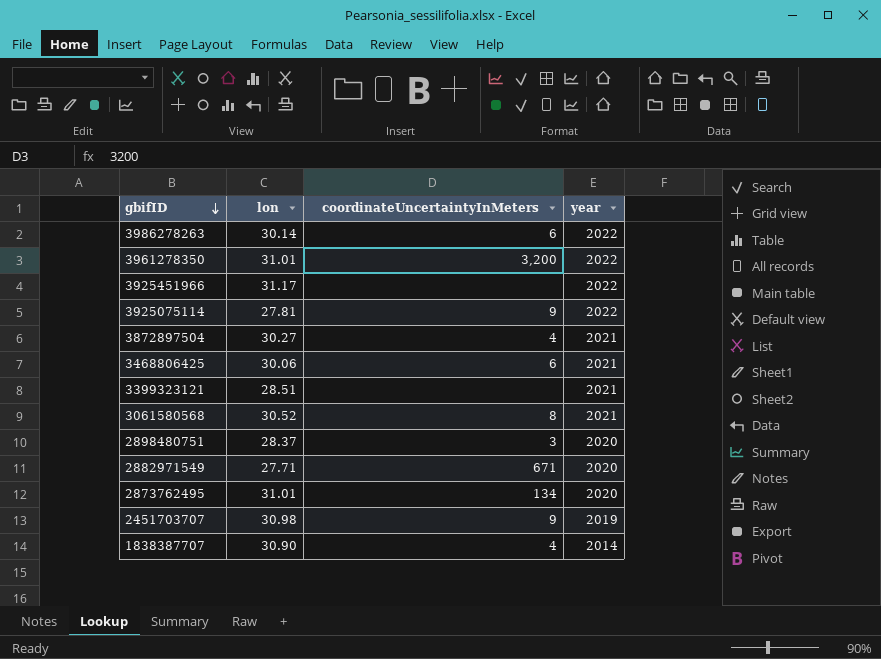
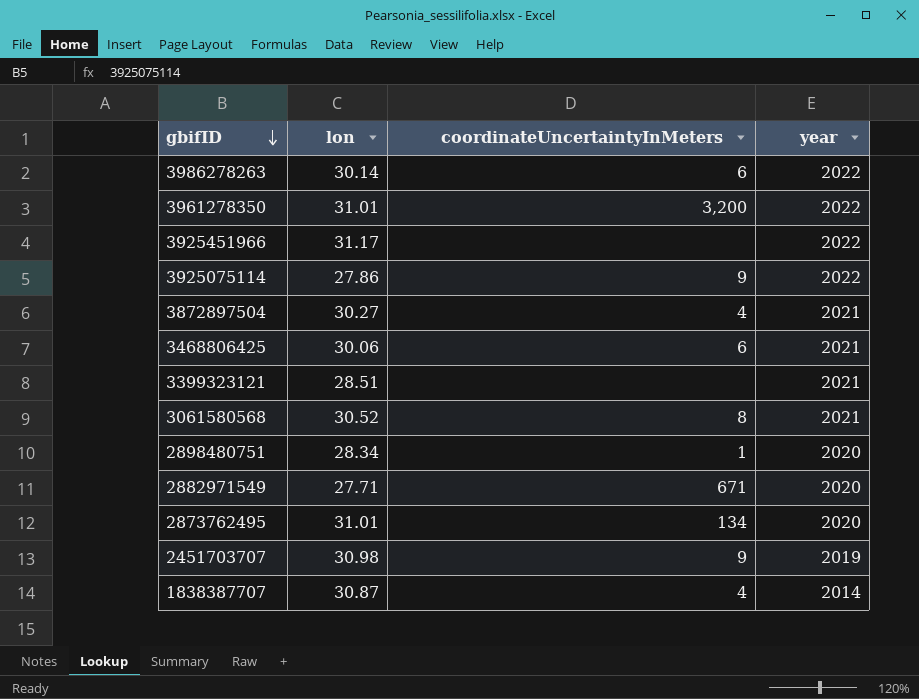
3925075114 | lon: 27.81 -> 27.86
2898480751 | lon: 28.37 -> 28.34
2898480751 | coordinateUncertaintyInMeters: 3 -> 1
1838387707 | lon: 30.90 -> 30.87

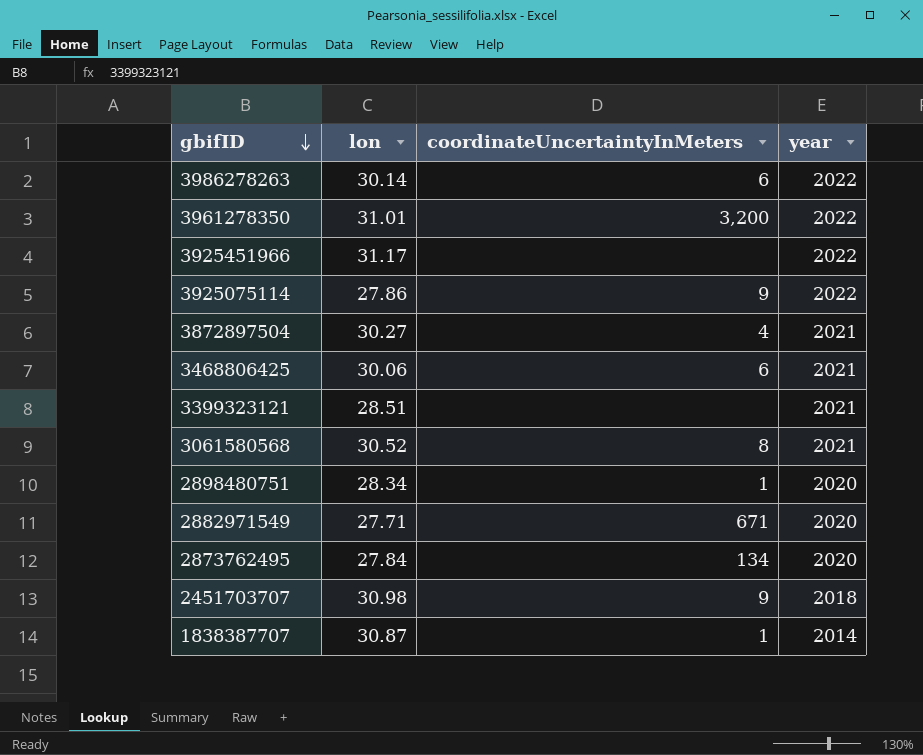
2873762495 | lon: 31.01 -> 27.84
2451703707 | year: 2019 -> 2018
1838387707 | coordinateUncertaintyInMeters: 4 -> 1

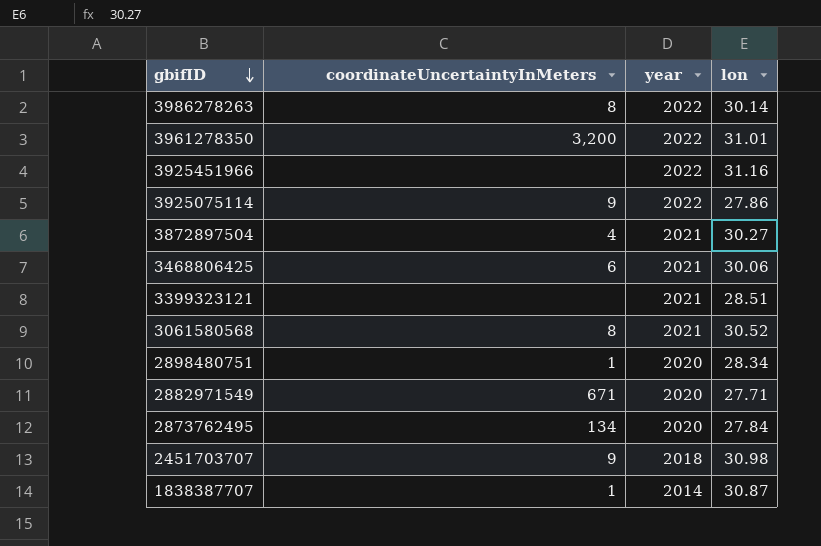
column lon | position: 2 -> 4
3986278263 | coordinateUncertaintyInMeters: 6 -> 8
3925451966 | lon: 31.17 -> 31.16

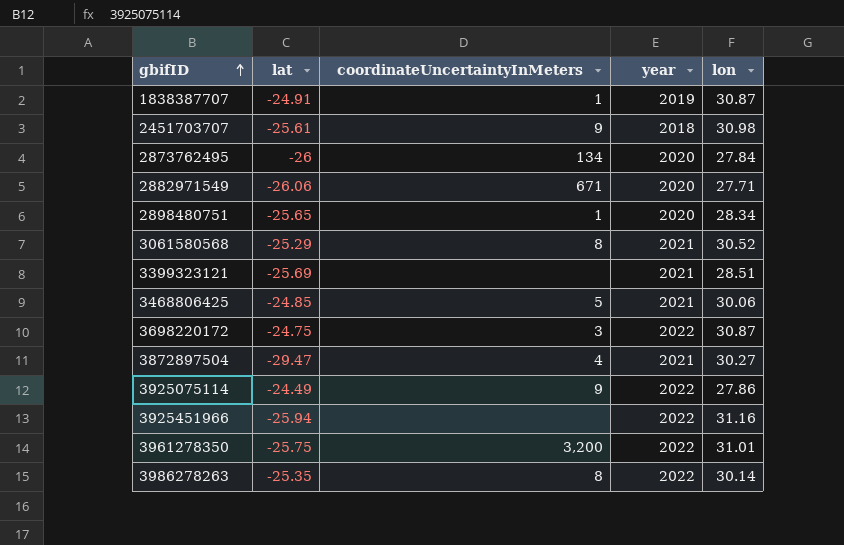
row order: gbifID descending -> gbifID ascending
column lat | position: none -> 2
1838387707 | year: 2014 -> 2019
3468806425 | coordinateUncertaintyInMeters: 6 -> 5
row 3698220172: none -> -24.75 | 3 | 2022 | 30.87

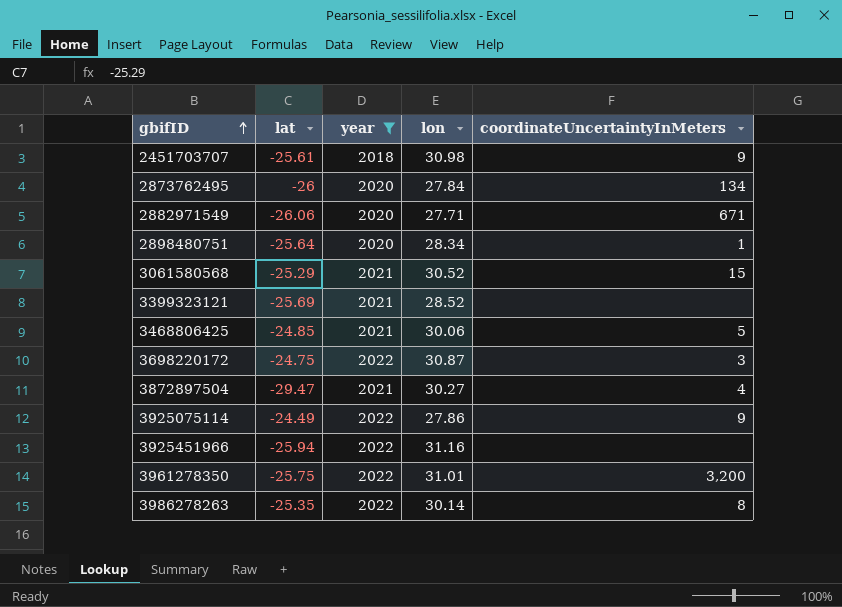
filter: none -> year != 2019
column coordinateUncertaintyInMeters | position: 3 -> 5
2898480751 | lat: -25.65 -> -25.64
3061580568 | coordinateUncertaintyInMeters: 8 -> 15
3399323121 | lon: 28.51 -> 28.52

